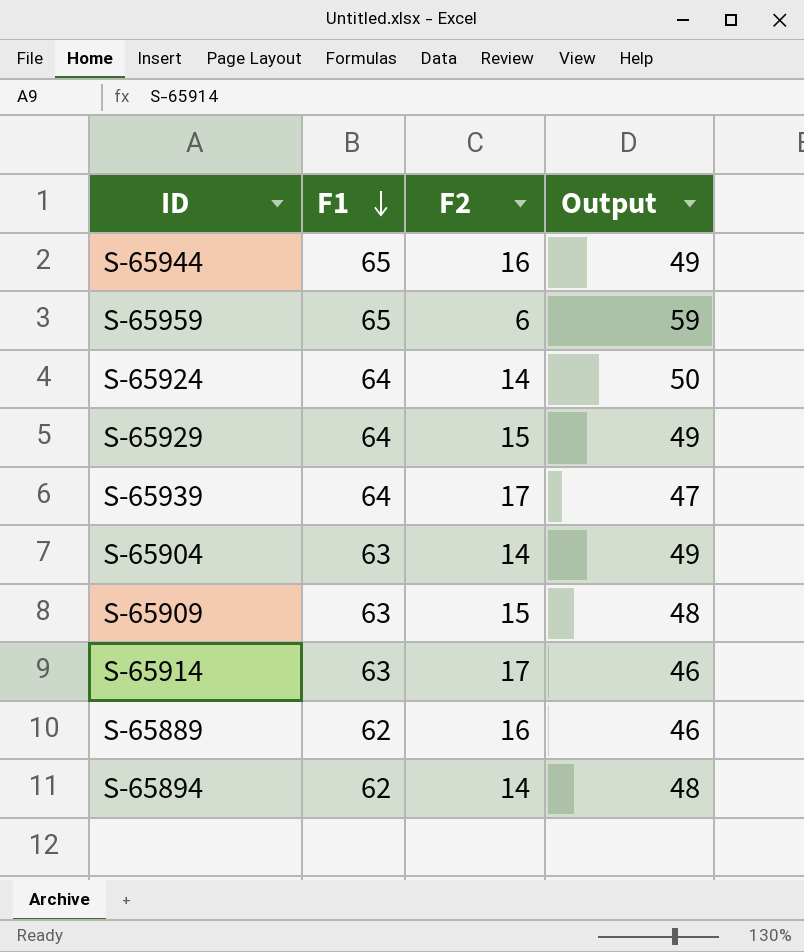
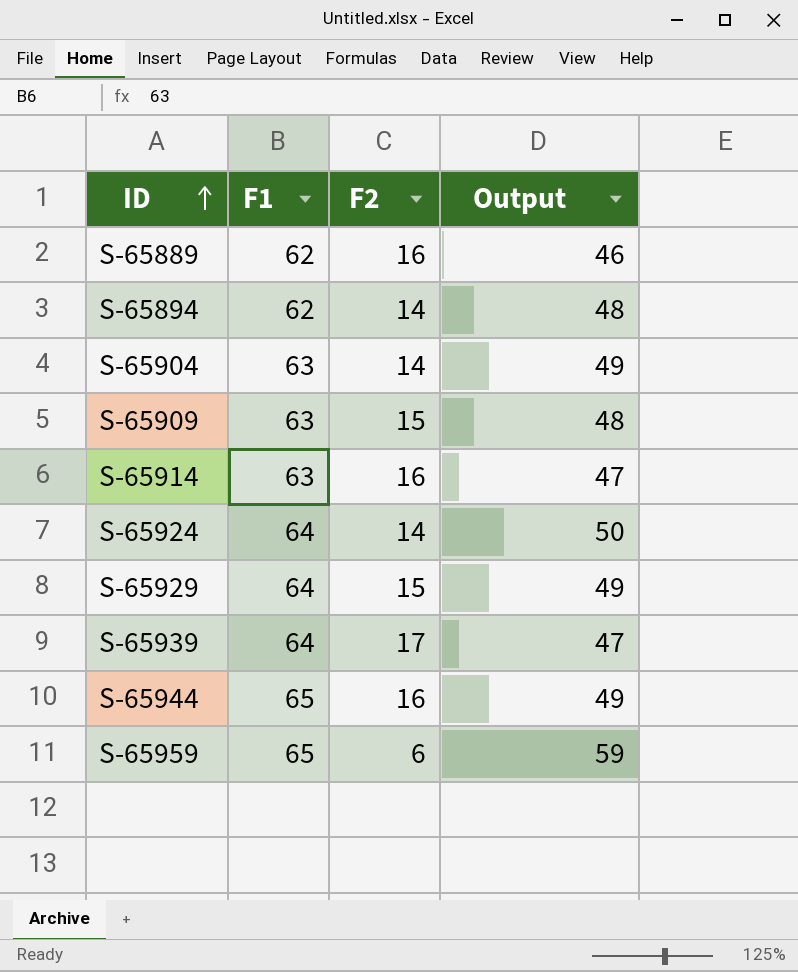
row order: F1 descending -> ID ascending
S-65914 | F2: 17 -> 16
S-65914 | Output: 46 -> 47

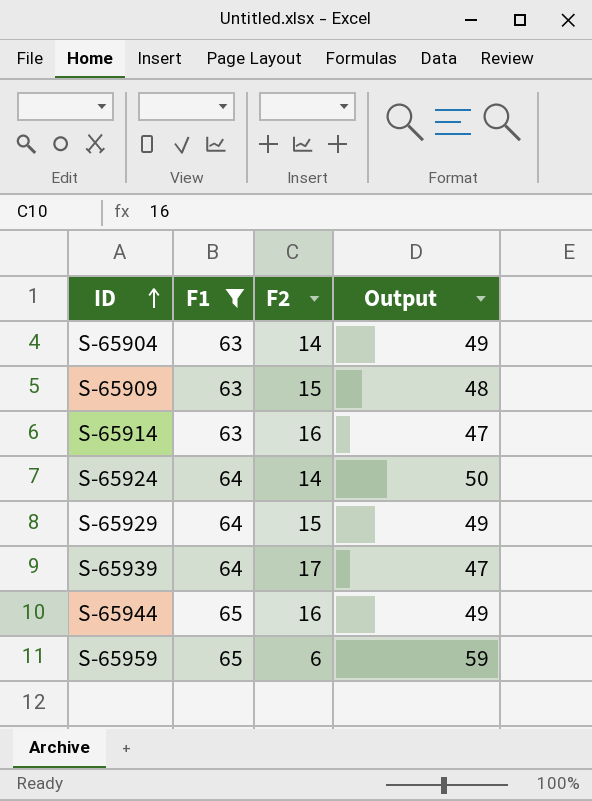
filter: none -> F1 != 62

